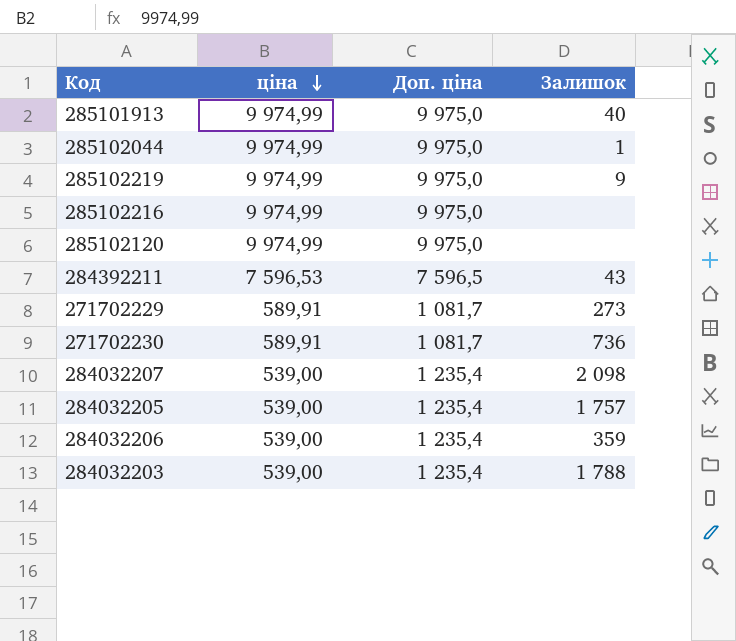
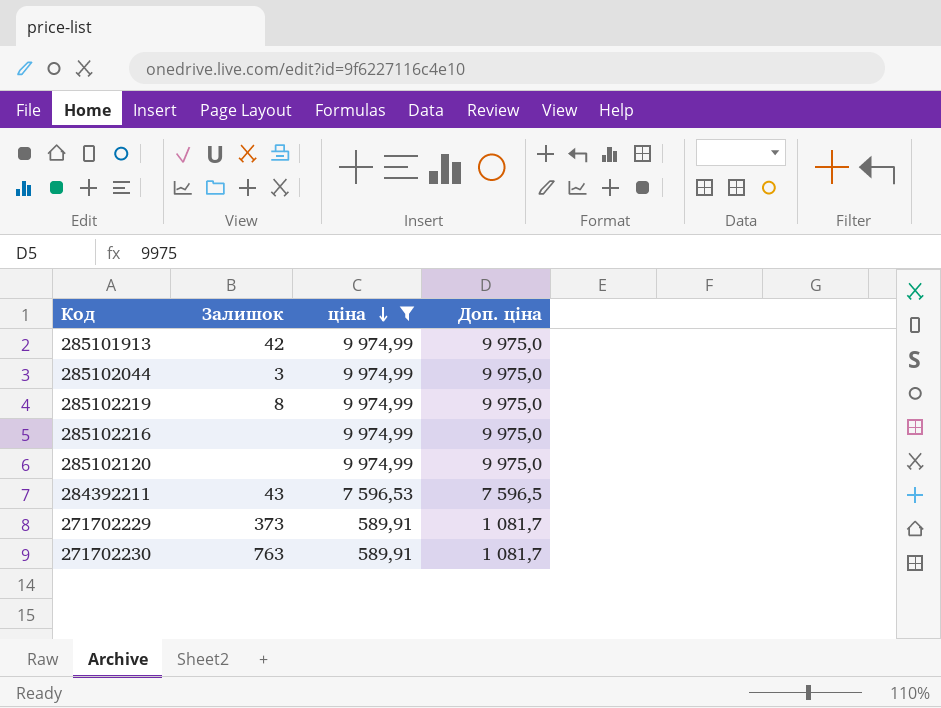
filter: none -> ціна != 539,00
column Залишок | position: 4 -> 2
285101913 | Залишок: 40 -> 42
285102044 | Залишок: 1 -> 3
285102219 | Залишок: 9 -> 8
271702229 | Залишок: 273 -> 373
271702230 | Залишок: 736 -> 763

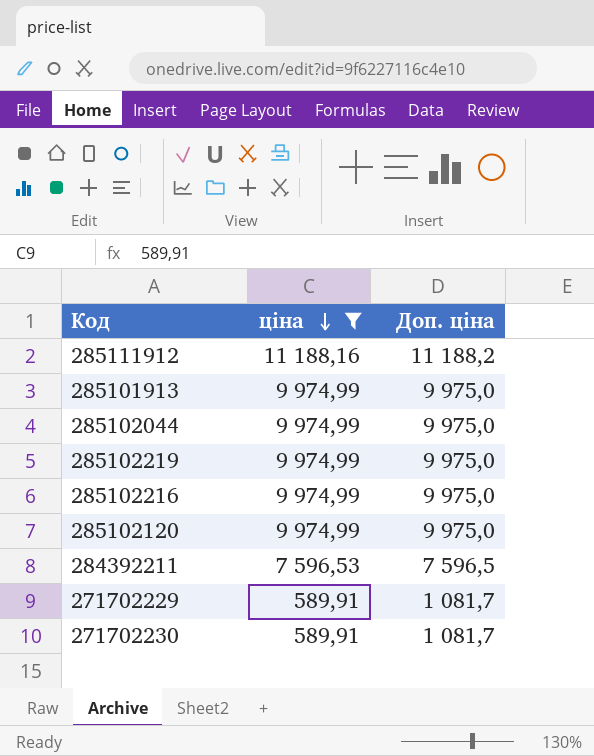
column Залишок | position: 2 -> none
row 285111912: none -> 11 188,16 | 11 188,2

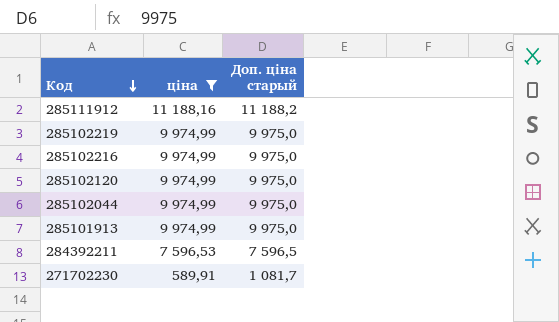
row order: ціна descending -> Код descending
column name: Доп. ціна -> Доп. ціна старый
row 271702229: 589,91 | 1 081,7 -> none

